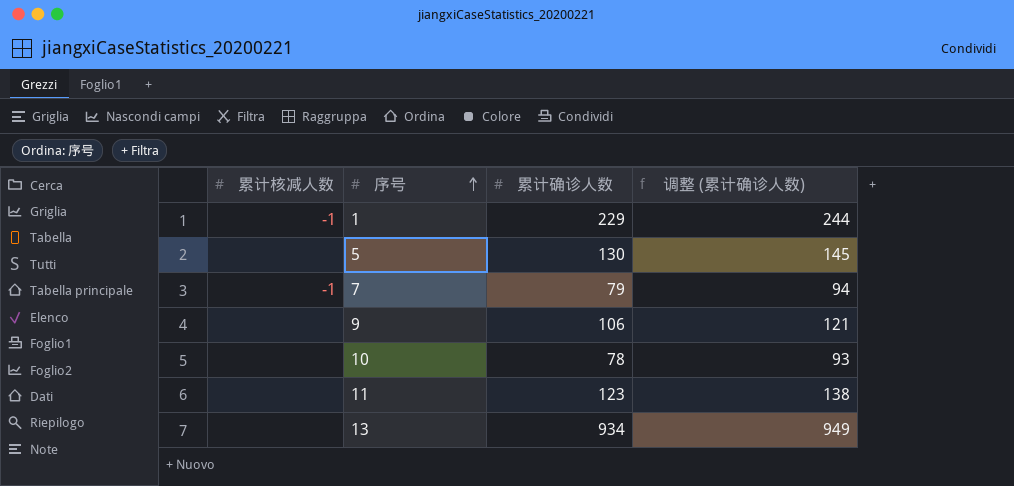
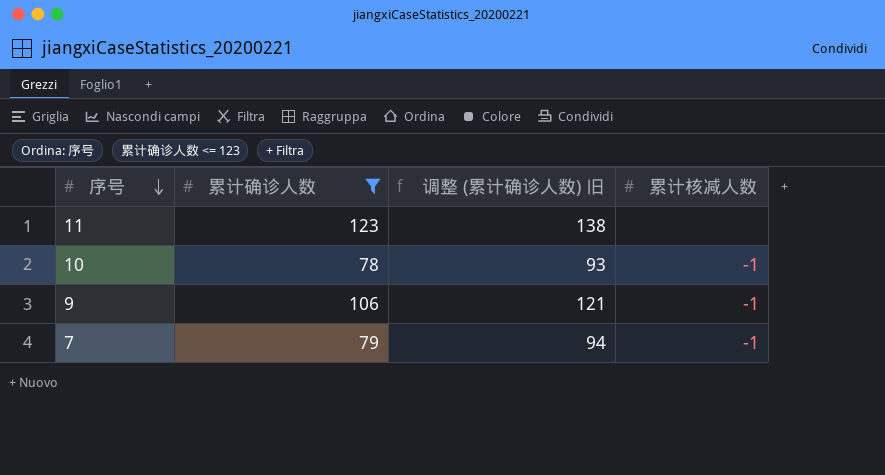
filter: none -> 累计确诊人数 <= 123
row order: 序号 ascending -> 序号 descending
column name: 调整 (累计确诊人数) -> 调整 (累计确诊人数) 旧
column 累计核减人数 | position: 1 -> 4
10 | 累计核减人数: none -> -1
9 | 累计核减人数: none -> -1

